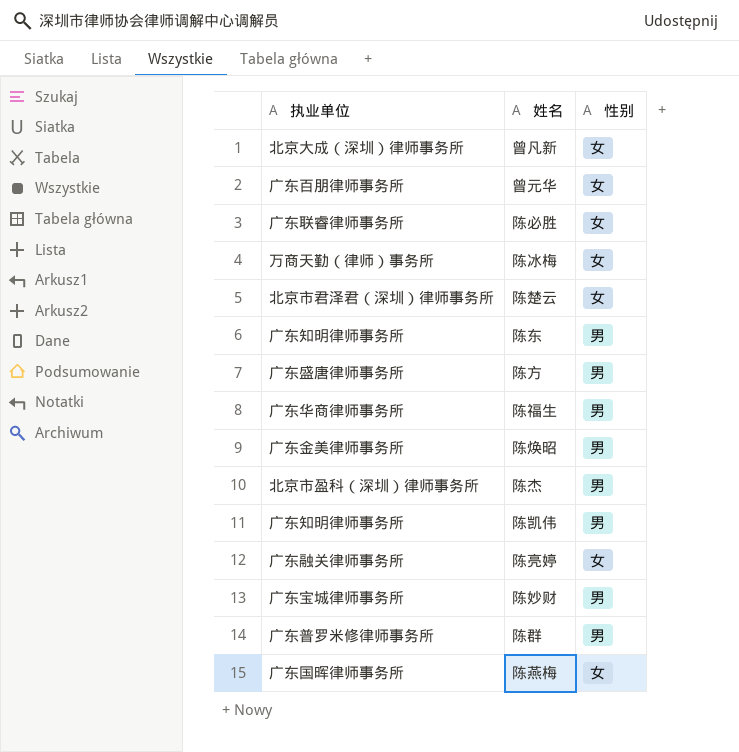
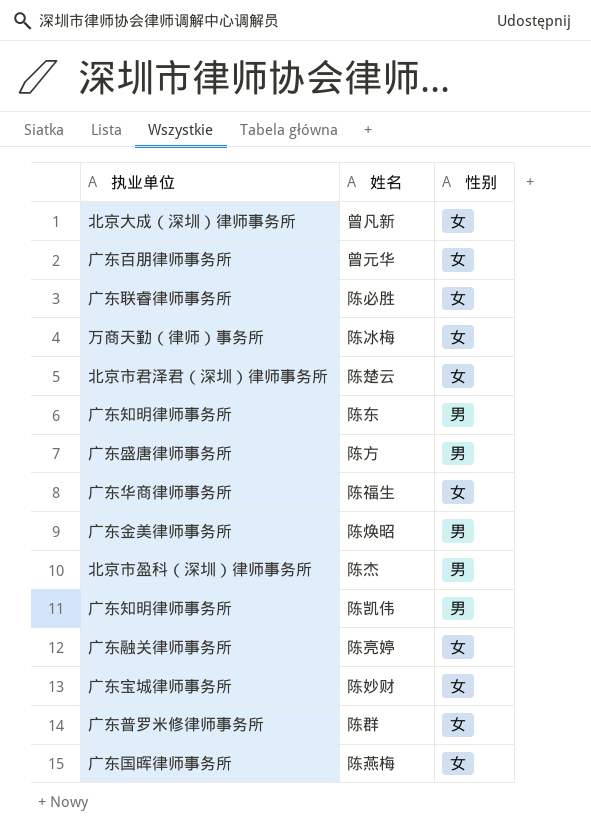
陈福生 | 性别: 男 -> 女
陈妙财 | 性别: 男 -> 女
陈群 | 性别: 男 -> 女

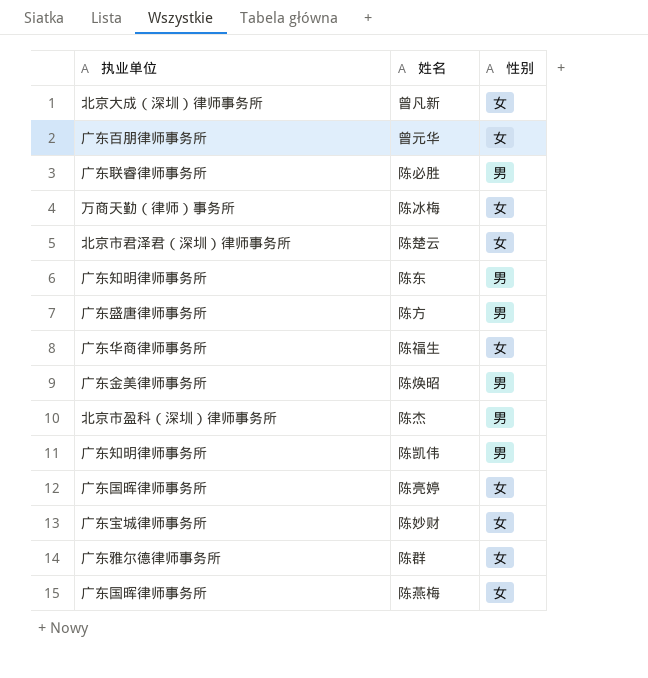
陈必胜 | 性别: 女 -> 男
陈亮婷 | 执业单位: 广东融关律师事务所 -> 广东国晖律师事务所
陈群 | 执业单位: 广东普罗米修律师事务所 -> 广东雅尔德律师事务所

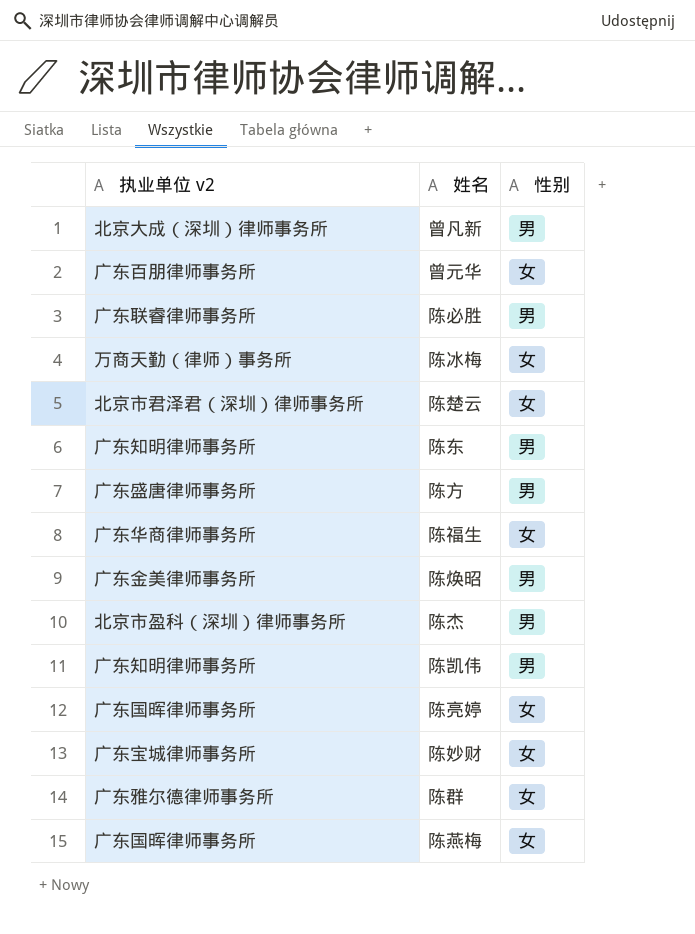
column name: 执业单位 -> 执业单位 v2
曾凡新 | 性别: 女 -> 男

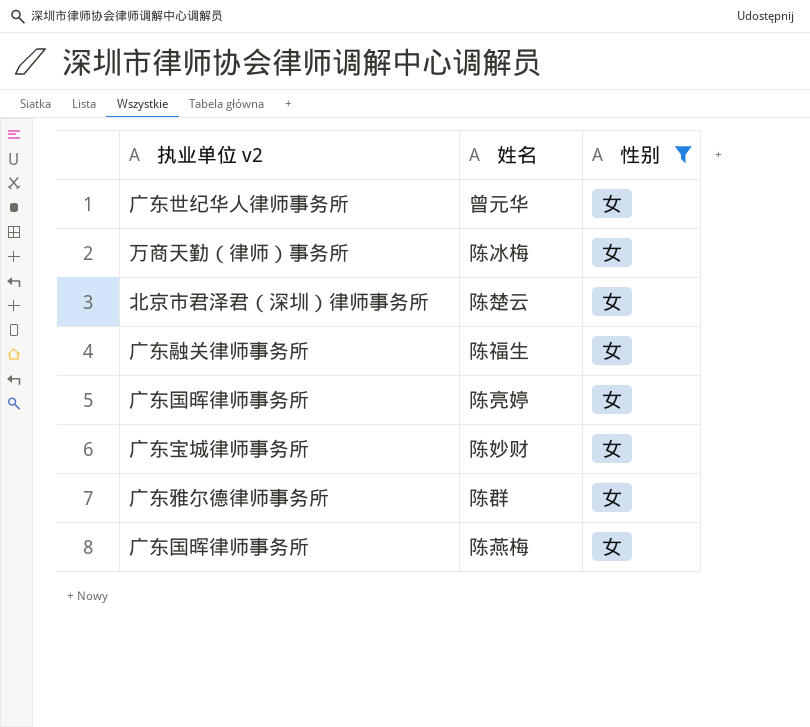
filter: none -> 性别 = 女
曾元华 | 执业单位 v2: 广东百朋律师事务所 -> 广东世纪华人律师事务所
陈福生 | 执业单位 v2: 广东华商律师事务所 -> 广东融关律师事务所

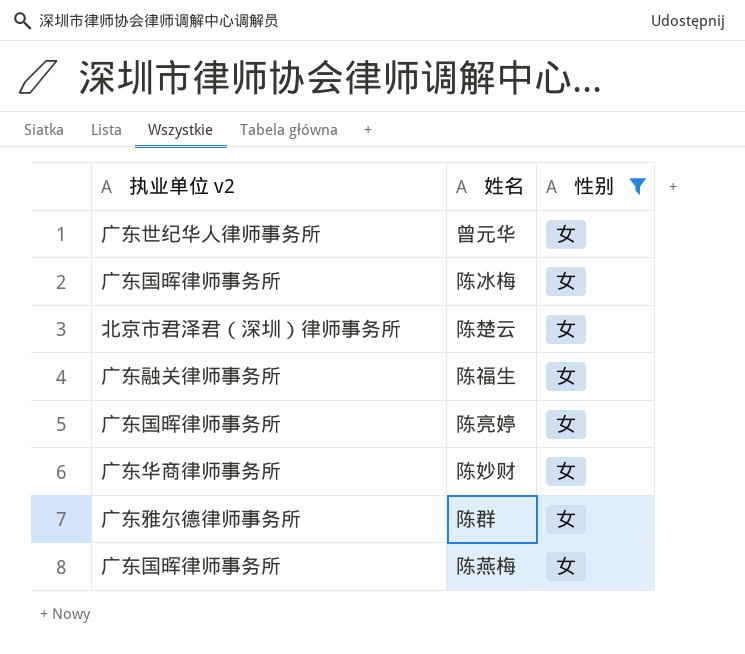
陈冰梅 | 执业单位 v2: 万商天勤（律师）事务所 -> 广东国晖律师事务所
陈妙财 | 执业单位 v2: 广东宝城律师事务所 -> 广东华商律师事务所

